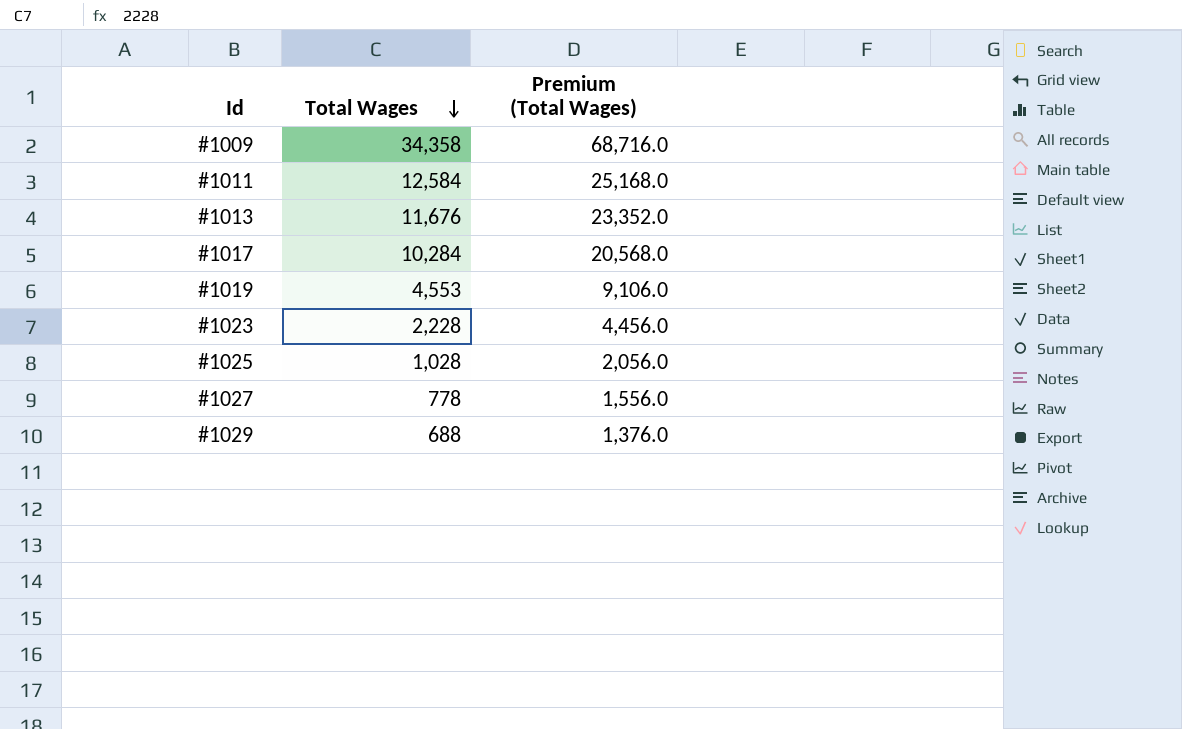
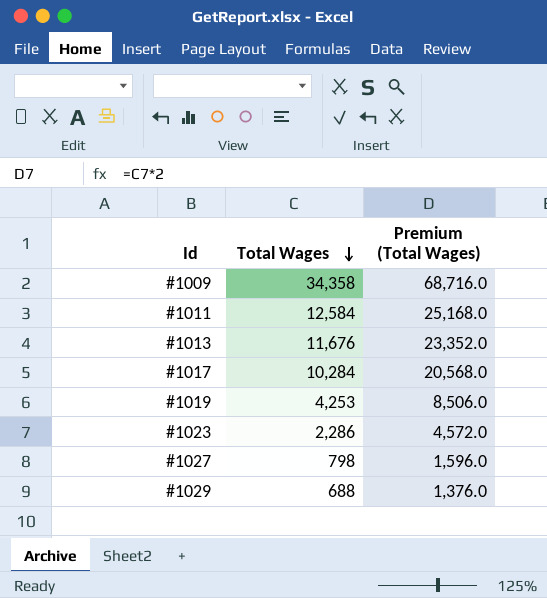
row #1025: 1,028 | 2,056.0 -> none
#1019 | Total Wages: 4,553 -> 4,253
#1019 | Premium (Total Wages): 9,106.0 -> 8,506.0
#1023 | Total Wages: 2,228 -> 2,286
#1023 | Premium (Total Wages): 4,456.0 -> 4,572.0
#1027 | Total Wages: 778 -> 798
#1027 | Premium (Total Wages): 1,556.0 -> 1,596.0

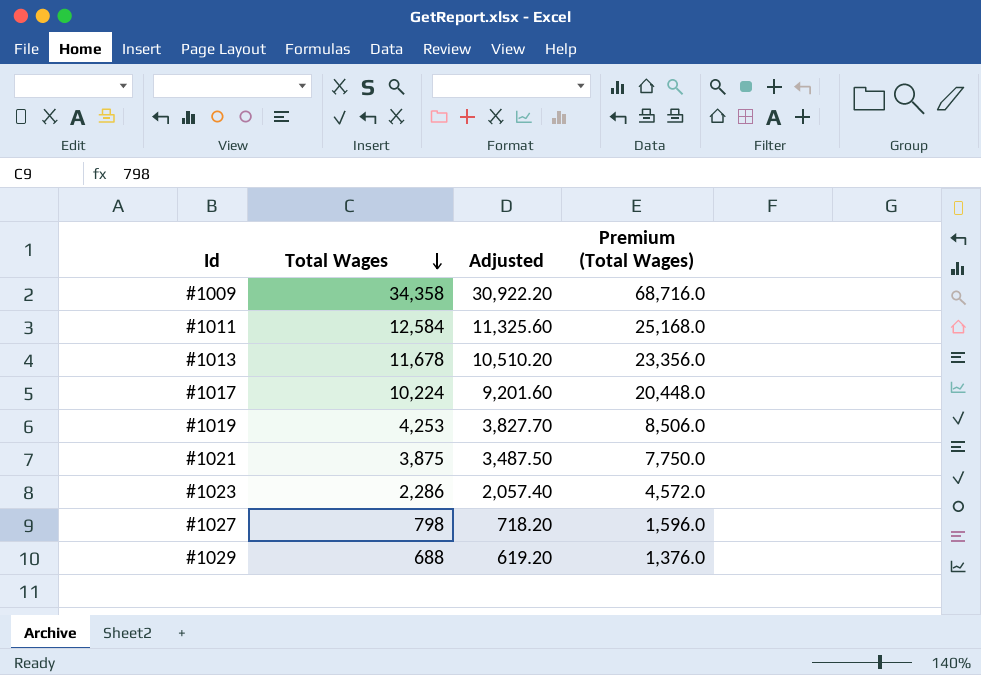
column Adjusted | formula: none -> [Total Wages] * 0.9
#1013 | Total Wages: 11,676 -> 11,678
#1013 | Premium (Total Wages): 23,352.0 -> 23,356.0
#1017 | Total Wages: 10,284 -> 10,224
#1017 | Premium (Total Wages): 20,568.0 -> 20,448.0
row #1021: none -> 3,875 | 3,487.50 | 7,750.0

